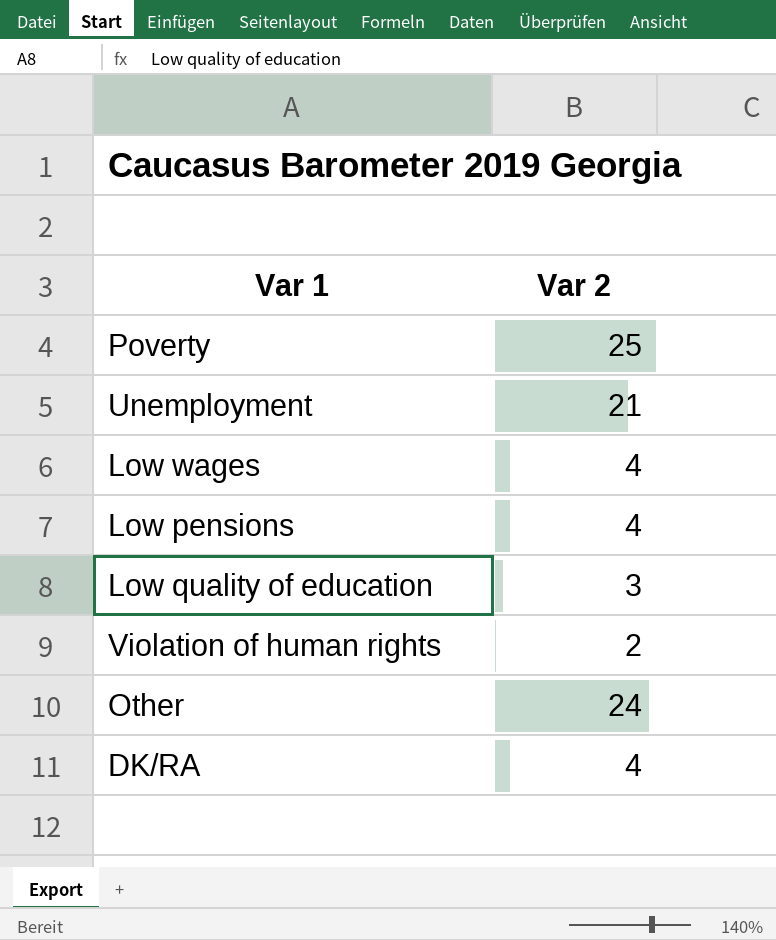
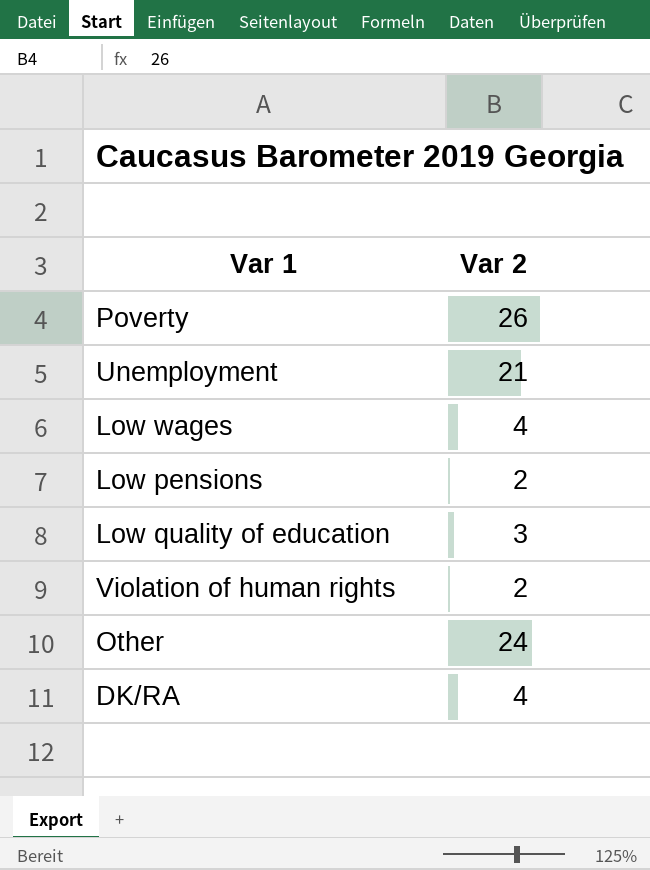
Poverty | Var 2: 25 -> 26
Low pensions | Var 2: 4 -> 2

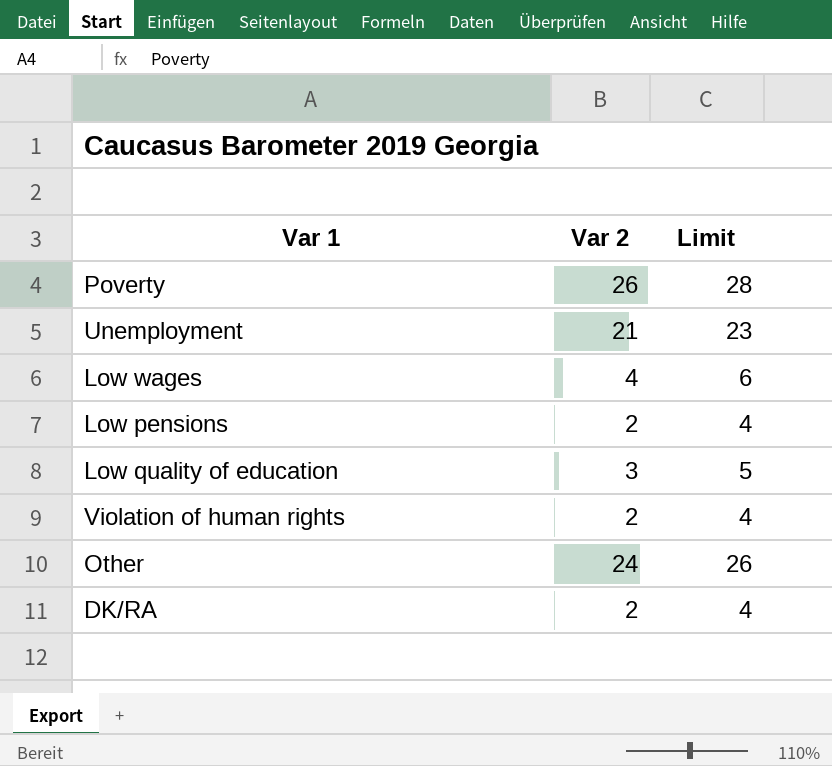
column Limit | formula: none -> [Var 2] + 2
DK/RA | Var 2: 4 -> 2

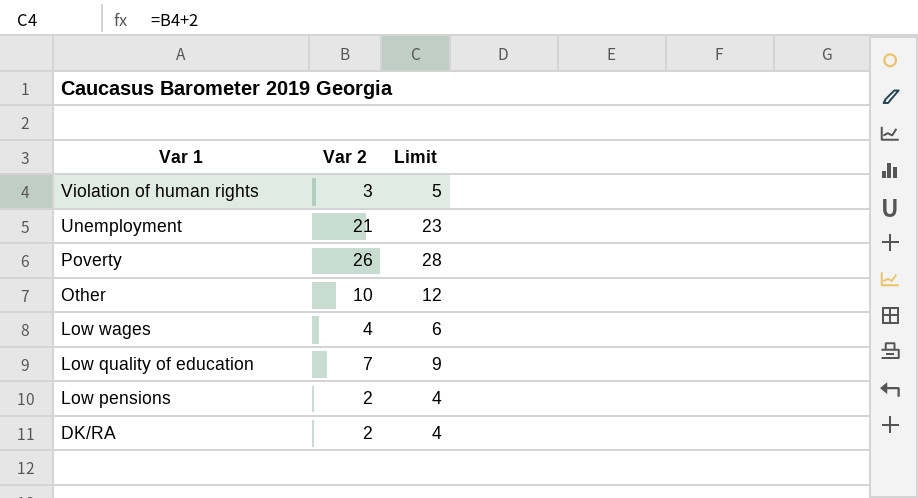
row order: none -> Var 1 descending
Violation of human rights | Var 2: 2 -> 3
Violation of human rights | Limit: 4 -> 5
Other | Var 2: 24 -> 10
Other | Limit: 26 -> 12
Low quality of education | Var 2: 3 -> 7
Low quality of education | Limit: 5 -> 9

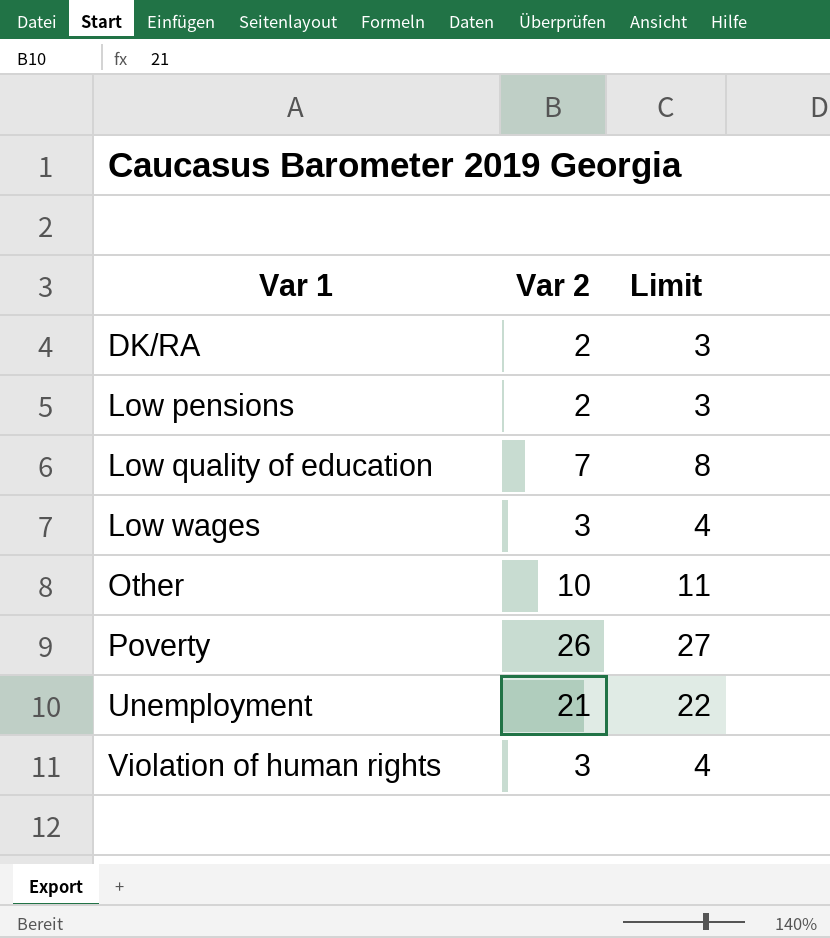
row order: Var 1 descending -> Var 1 ascending
column Limit | formula: [Var 2] + 2 -> [Var 2] + 1
Low wages | Var 2: 4 -> 3

